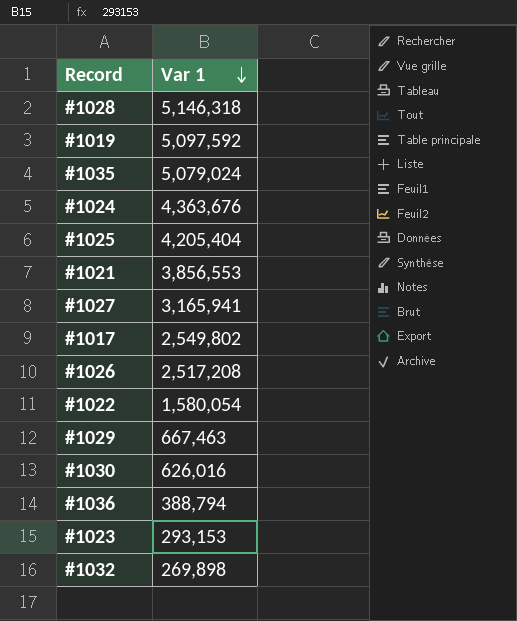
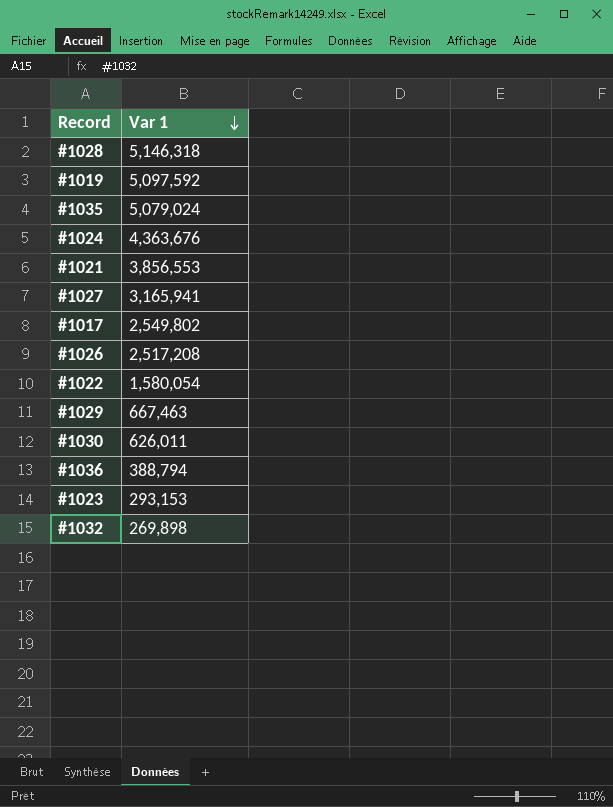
row #1025: 4,205,404 -> none
#1030 | Var 1: 626,016 -> 626,011

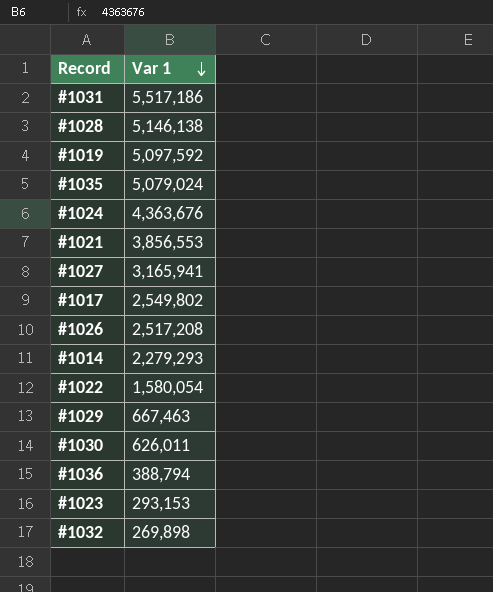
row #1031: none -> 5,517,186
#1028 | Var 1: 5,146,318 -> 5,146,138
row #1014: none -> 2,279,293

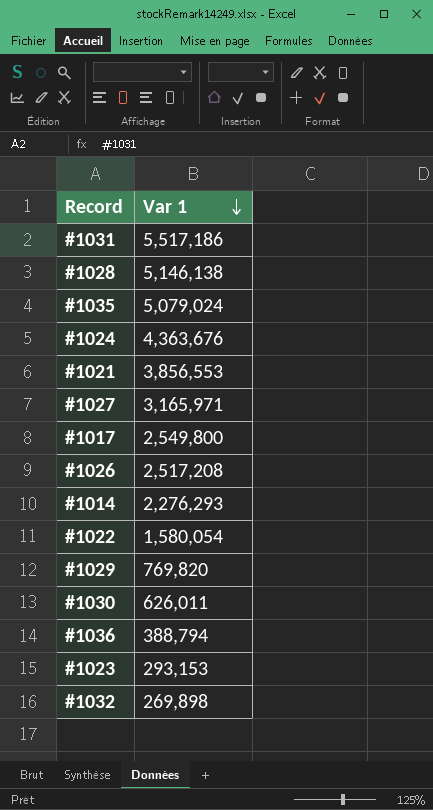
row #1019: 5,097,592 -> none
#1027 | Var 1: 3,165,941 -> 3,165,971
#1017 | Var 1: 2,549,802 -> 2,549,800
#1014 | Var 1: 2,279,293 -> 2,276,293
#1029 | Var 1: 667,463 -> 769,820

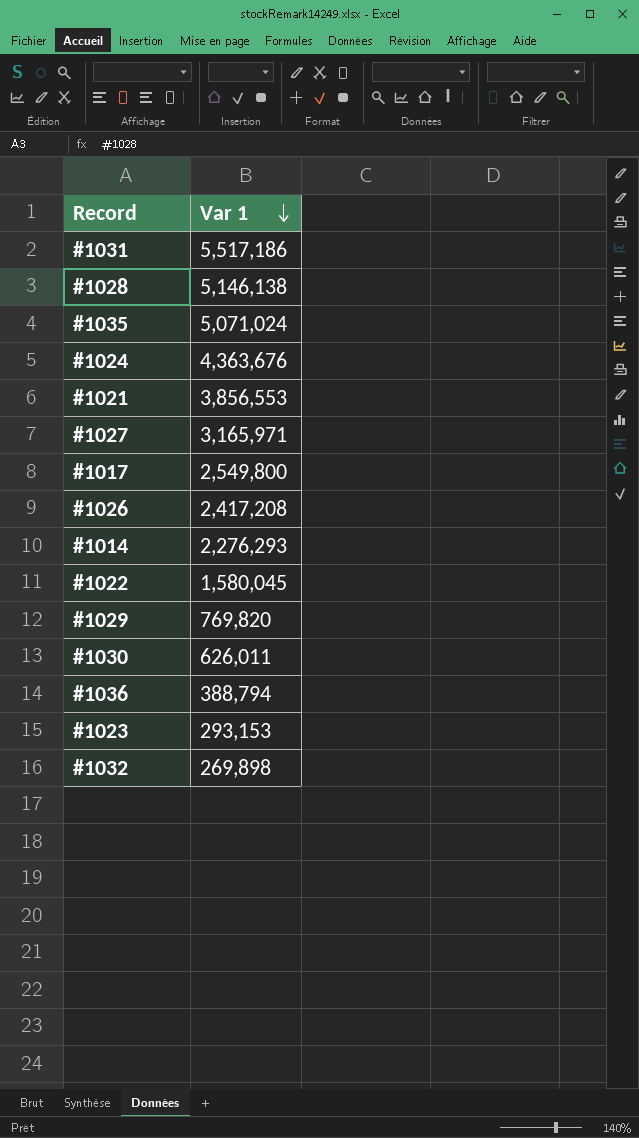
#1035 | Var 1: 5,079,024 -> 5,071,024
#1026 | Var 1: 2,517,208 -> 2,417,208
#1022 | Var 1: 1,580,054 -> 1,580,045

